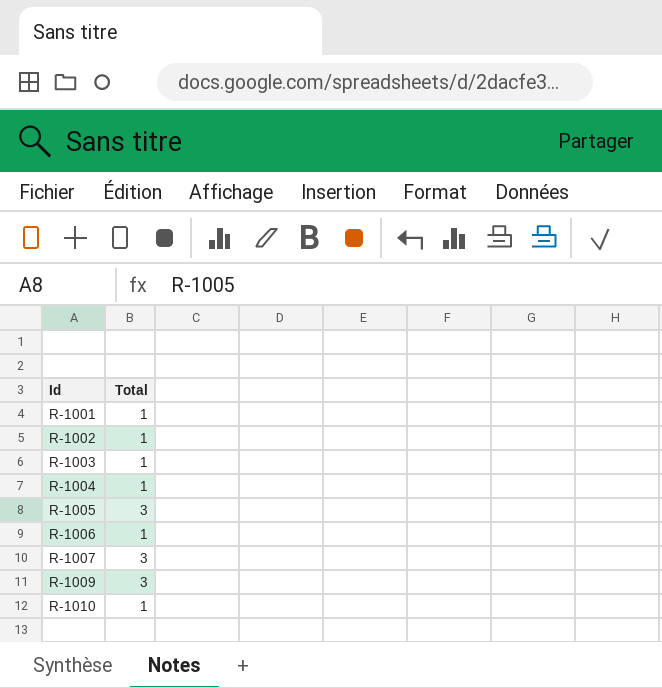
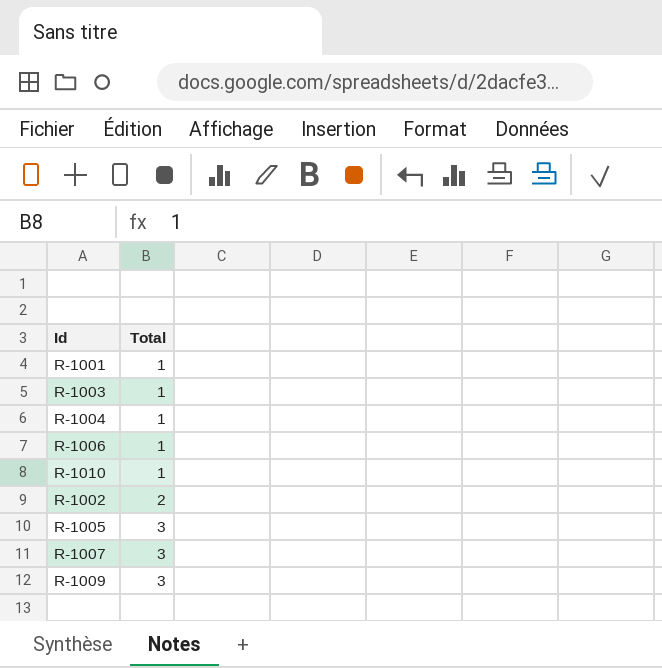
row order: Id ascending -> Total ascending
R-1002 | Total: 1 -> 2

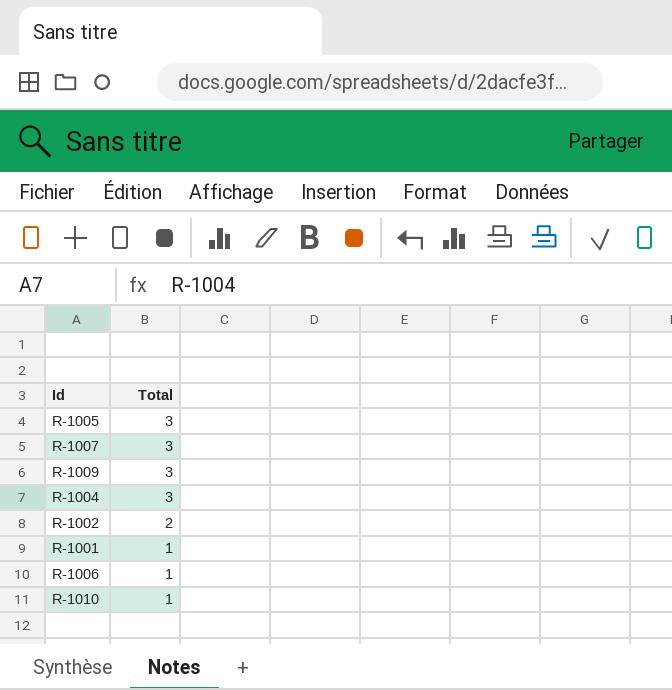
row order: Total ascending -> Total descending
row R-1003: 1 -> none
R-1004 | Total: 1 -> 3

